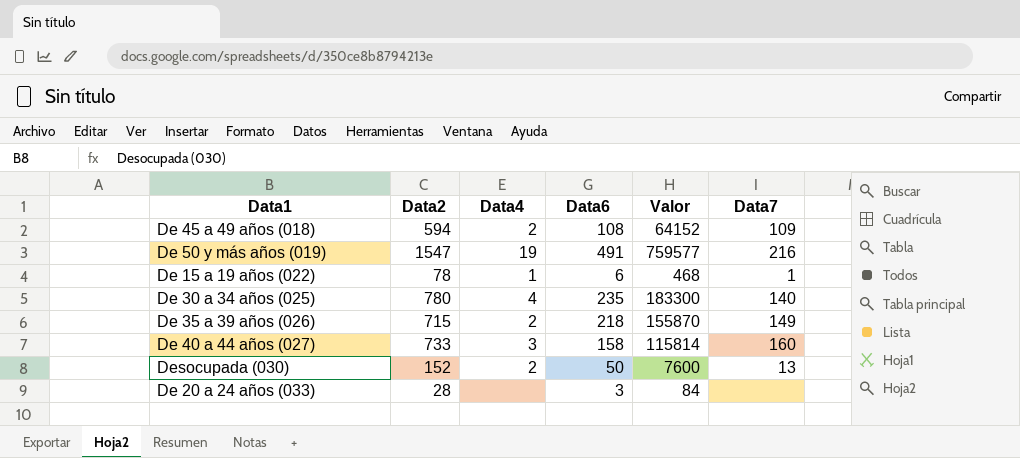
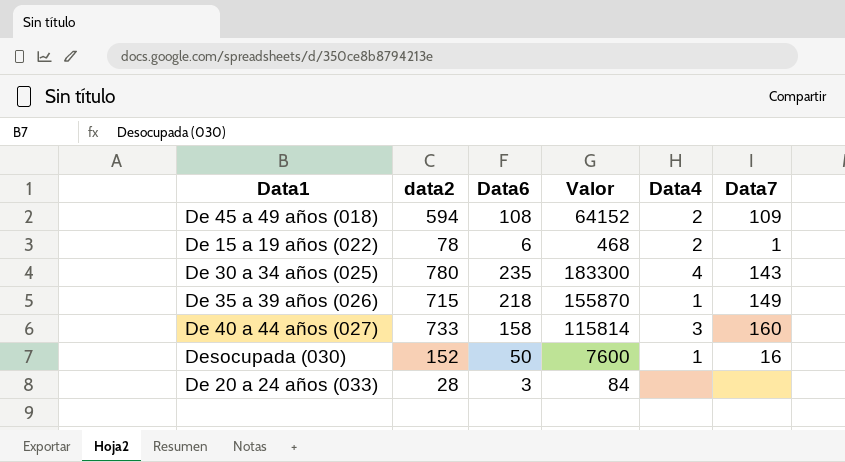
column name: Data2 -> data2
column Data4 | position: 3 -> 5
row De 50 y más años (019): 1547 | 19 | 491 | 759577 | 216 -> none
De 15 a 19 años (022) | Data4: 1 -> 2
De 30 a 34 años (025) | Data7: 140 -> 143
De 35 a 39 años (026) | Data4: 2 -> 1
Desocupada (030) | Data4: 2 -> 1
Desocupada (030) | Data7: 13 -> 16

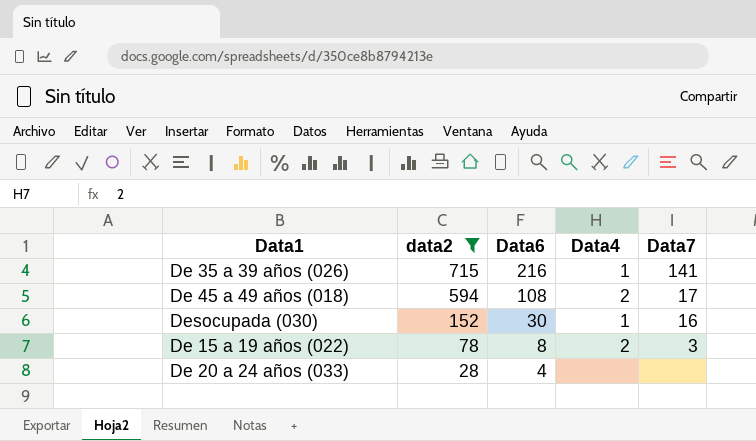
filter: none -> data2 <= 715
row order: none -> data2 descending
column Valor | formula: [data2] * [Data6] -> none
De 35 a 39 años (026) | Data6: 218 -> 216
De 35 a 39 años (026) | Data7: 149 -> 141
De 45 a 49 años (018) | Data7: 109 -> 17
Desocupada (030) | Data6: 50 -> 30
De 15 a 19 años (022) | Data6: 6 -> 8
De 15 a 19 años (022) | Data7: 1 -> 3
De 20 a 24 años (033) | Data6: 3 -> 4

